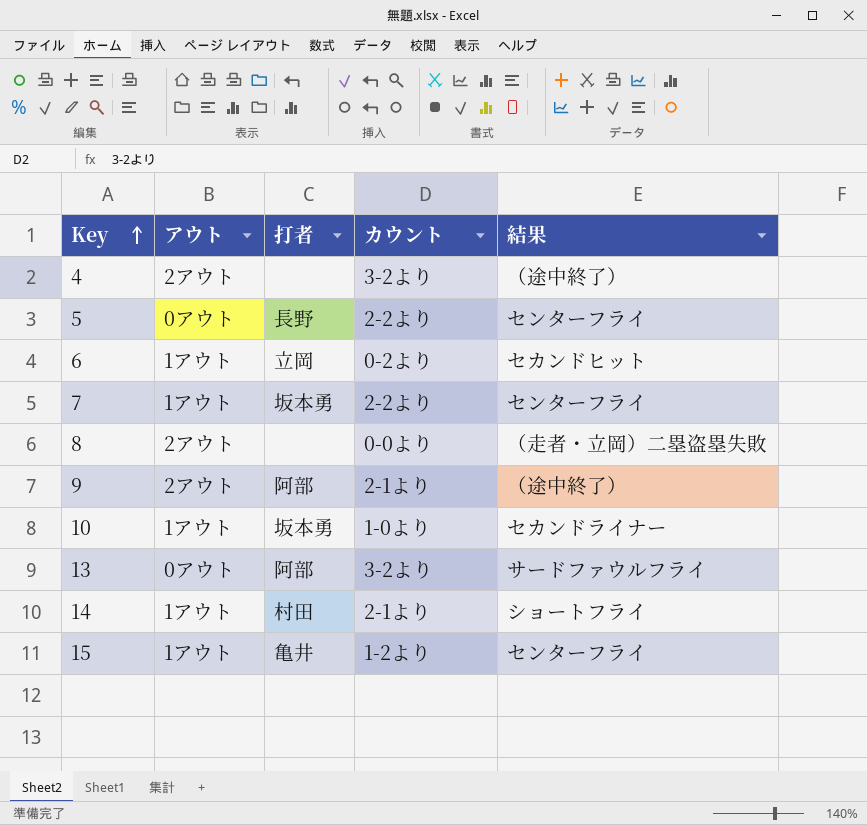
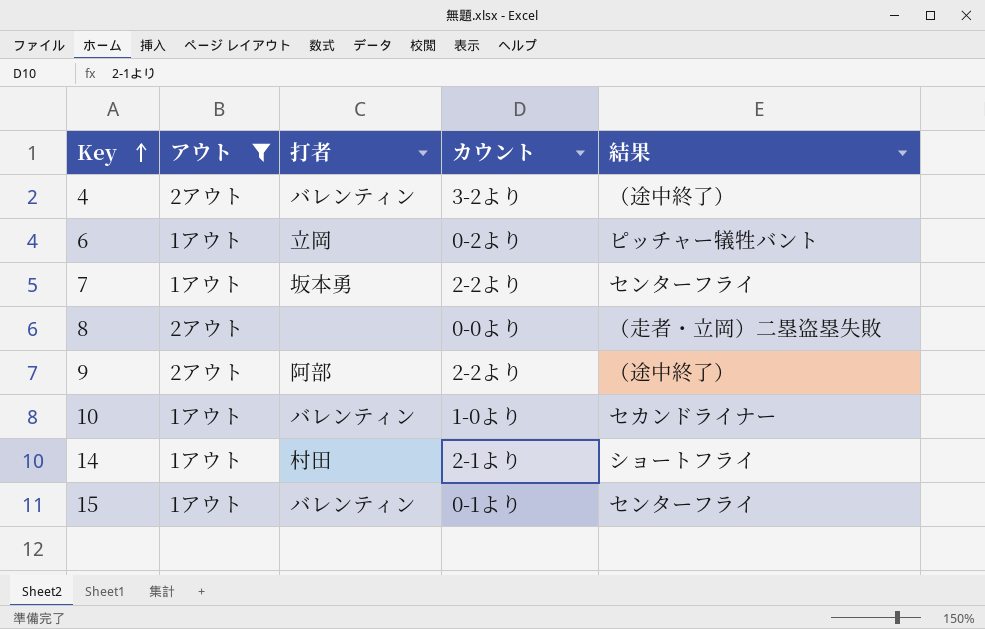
filter: none -> アウト != 0アウト
4 | 打者: none -> バレンティン
6 | 結果: セカンドヒット -> ピッチャー犠牲バント
9 | カウント: 2-1より -> 2-2より
10 | 打者: 坂本勇 -> バレンティン
15 | 打者: 亀井 -> バレンティン
15 | カウント: 1-2より -> 0-1より

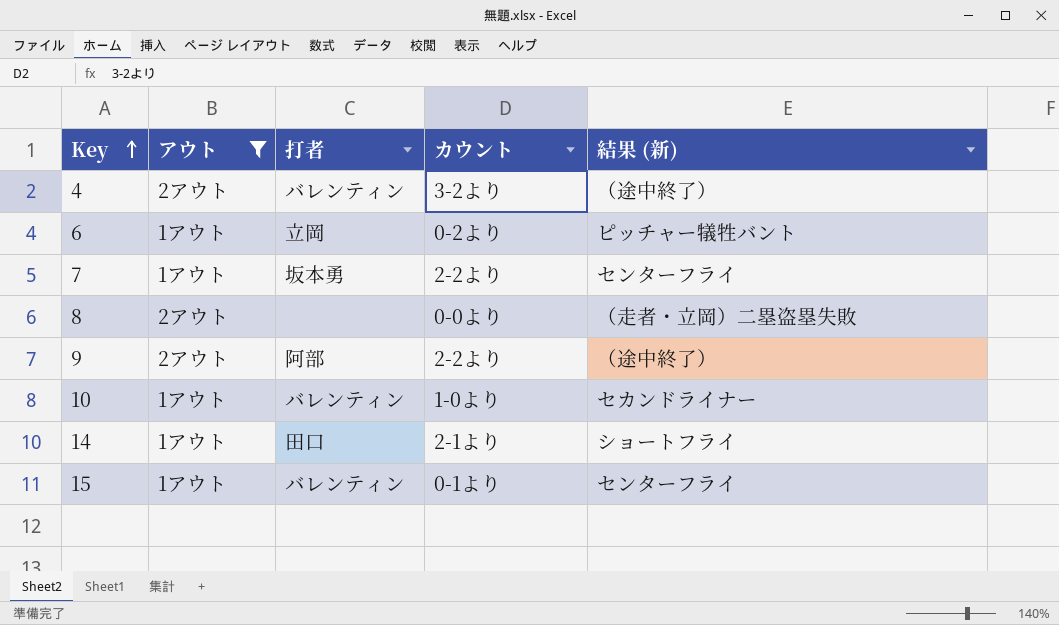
column name: 結果 -> 結果 (新)
14 | 打者: 村田 -> 田口

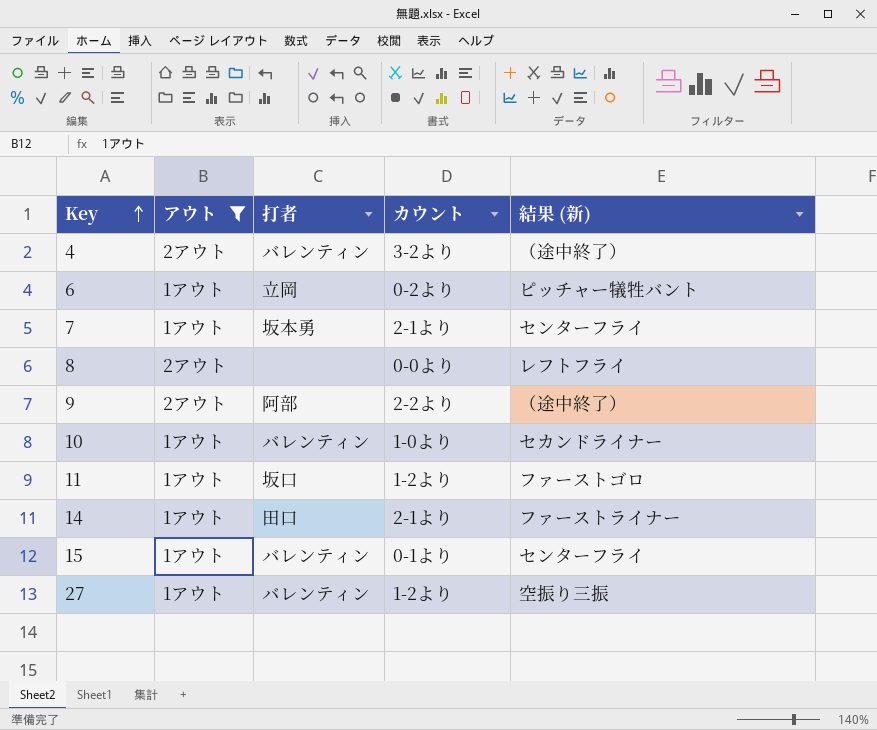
7 | カウント: 2-2より -> 2-1より
8 | 結果 (新): （走者・立岡）二塁盗塁失敗 -> レフトフライ
row 11: none -> 1アウト | 坂口 | 1-2より | ファーストゴロ
14 | 結果 (新): ショートフライ -> ファーストライナー
row 27: none -> 1アウト | バレンティン | 1-2より | 空振り三振

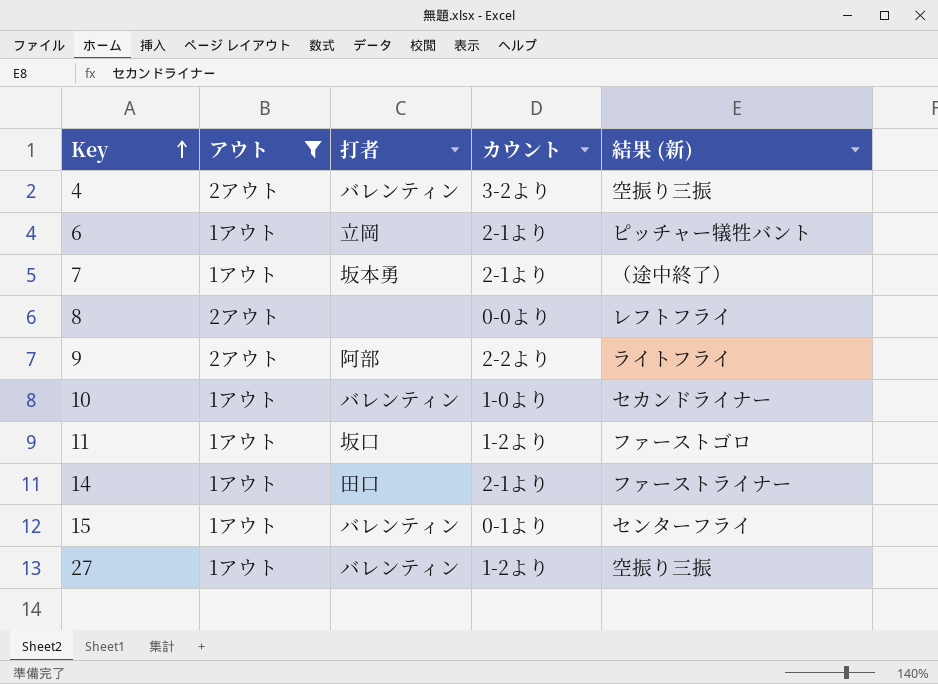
4 | 結果 (新): （途中終了） -> 空振り三振
6 | カウント: 0-2より -> 2-1より
7 | 結果 (新): センターフライ -> （途中終了）
9 | 結果 (新): （途中終了） -> ライトフライ

